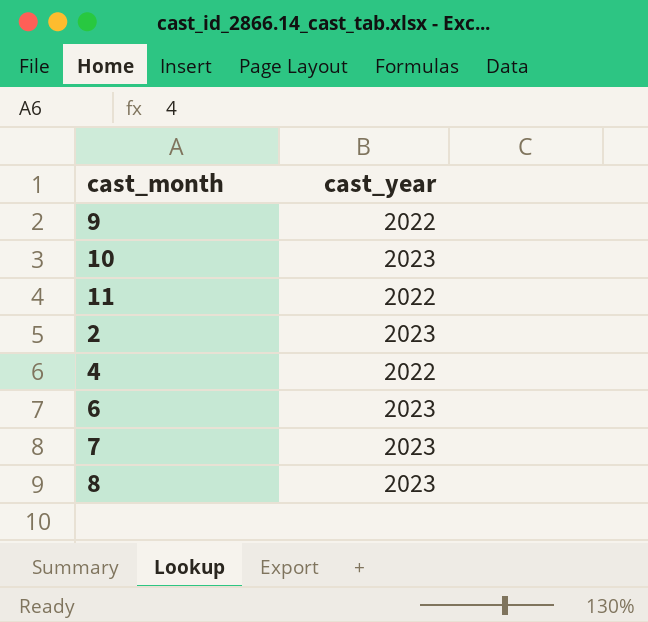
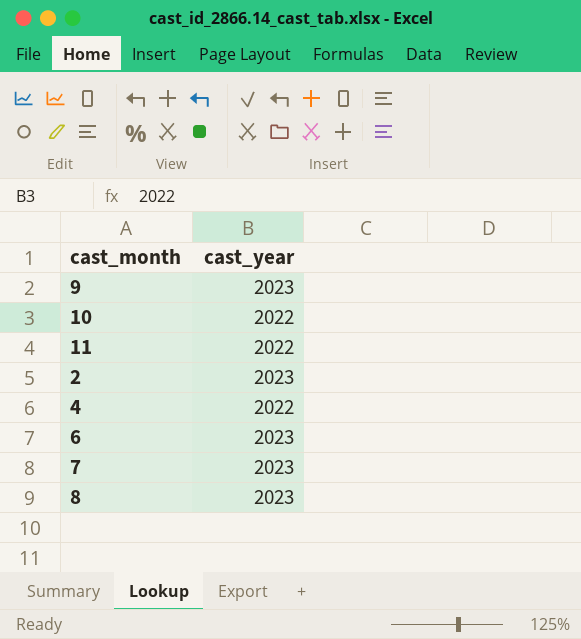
9 | cast_year: 2022 -> 2023
10 | cast_year: 2023 -> 2022

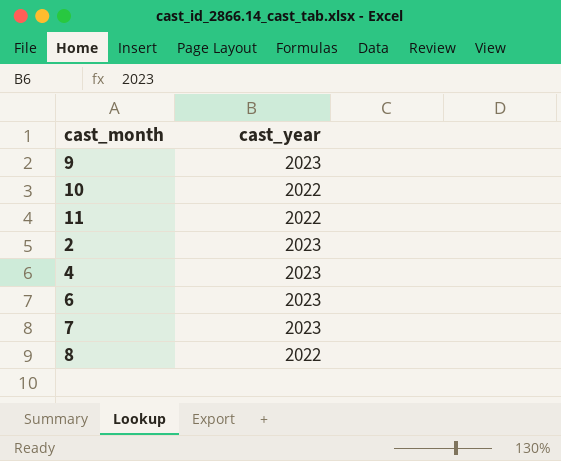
4 | cast_year: 2022 -> 2023
8 | cast_year: 2023 -> 2022

